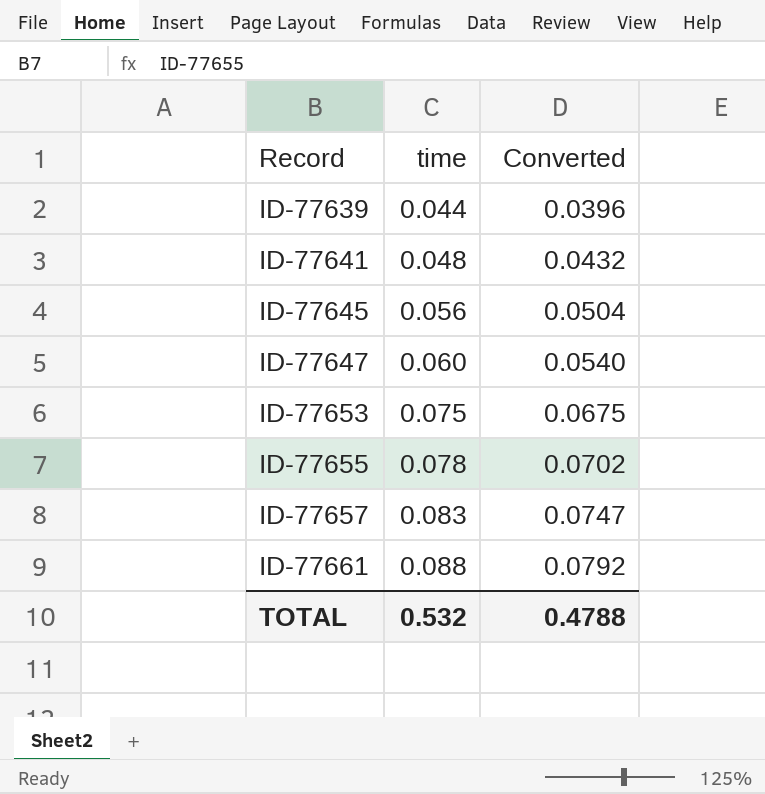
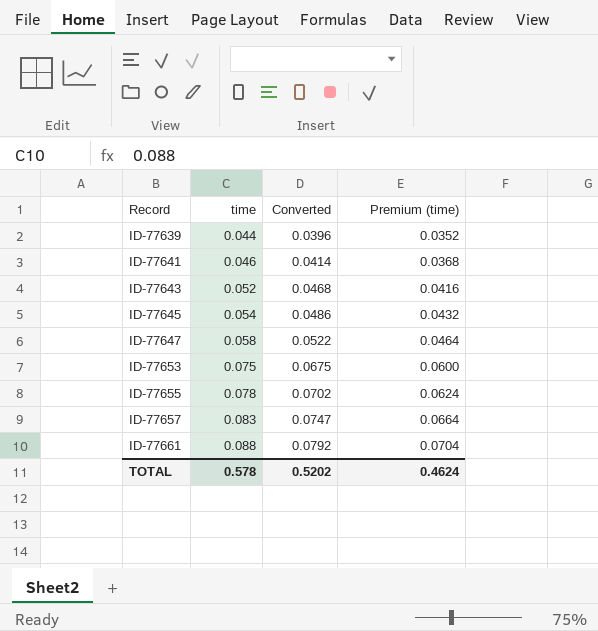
column Premium (time) | formula: none -> [time] * 0.8
ID-77641 | time: 0.048 -> 0.046
ID-77641 | Converted: 0.0432 -> 0.0414
row ID-77643: none -> 0.052 | 0.0468 | 0.0416
ID-77645 | time: 0.056 -> 0.054
ID-77645 | Converted: 0.0504 -> 0.0486
ID-77647 | time: 0.060 -> 0.058
ID-77647 | Converted: 0.0540 -> 0.0522
TOTAL | time: 0.532 -> 0.578
TOTAL | Converted: 0.4788 -> 0.5202

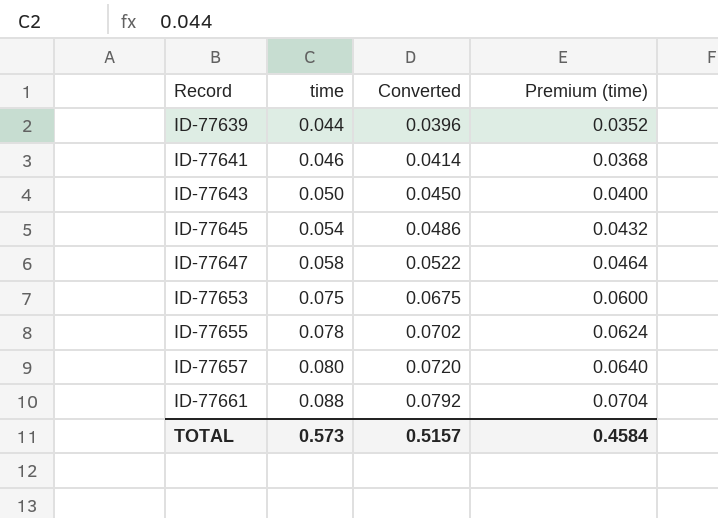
ID-77643 | time: 0.052 -> 0.050
ID-77643 | Converted: 0.0468 -> 0.0450
ID-77643 | Premium (time): 0.0416 -> 0.0400
ID-77657 | time: 0.083 -> 0.080
ID-77657 | Converted: 0.0747 -> 0.0720
ID-77657 | Premium (time): 0.0664 -> 0.0640
TOTAL | time: 0.578 -> 0.573
TOTAL | Converted: 0.5202 -> 0.5157
TOTAL | Premium (time): 0.4624 -> 0.4584

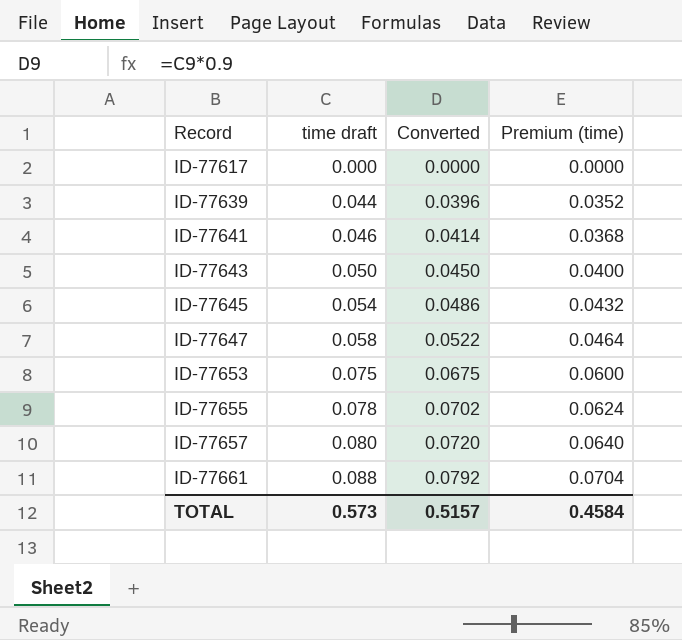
column name: time -> time draft
row ID-77617: none -> 0.000 | 0.0000 | 0.0000

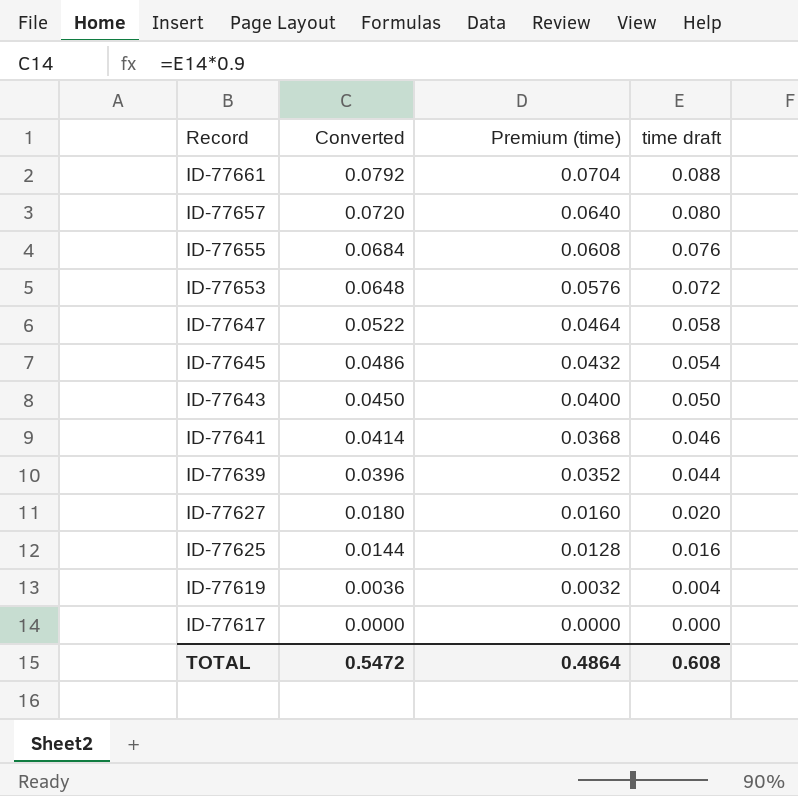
row order: Record ascending -> Record descending
column time draft | position: 2 -> 4
ID-77655 | Converted: 0.0702 -> 0.0684
ID-77655 | Premium (time): 0.0624 -> 0.0608
ID-77655 | time draft: 0.078 -> 0.076
ID-77653 | Converted: 0.0675 -> 0.0648
ID-77653 | Premium (time): 0.0600 -> 0.0576
ID-77653 | time draft: 0.075 -> 0.072
row ID-77627: none -> 0.0180 | 0.0160 | 0.020
row ID-77625: none -> 0.0144 | 0.0128 | 0.016
row ID-77619: none -> 0.0036 | 0.0032 | 0.004
TOTAL | Converted: 0.5157 -> 0.5472
TOTAL | Premium (time): 0.4584 -> 0.4864
TOTAL | time draft: 0.573 -> 0.608

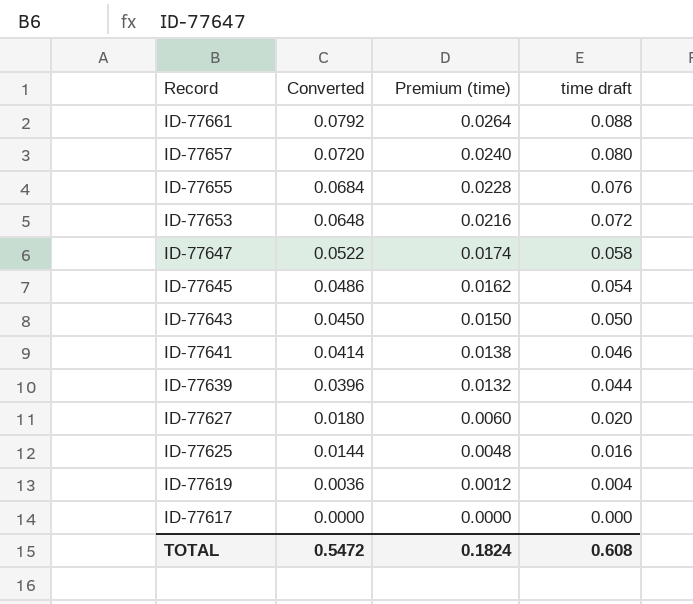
column Premium (time) | formula: [time draft] * 0.8 -> [time draft] * 0.3
TOTAL | Premium (time): 0.4864 -> 0.1824

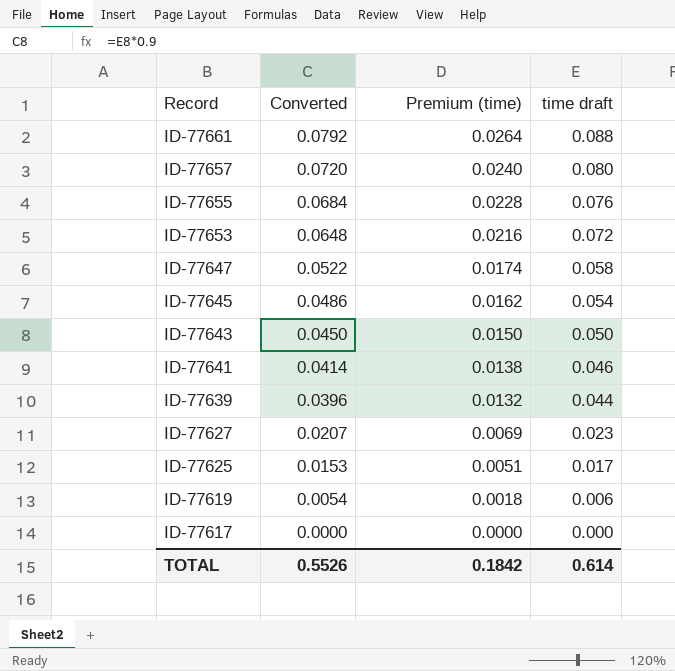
ID-77627 | Converted: 0.0180 -> 0.0207
ID-77627 | Premium (time): 0.0060 -> 0.0069
ID-77627 | time draft: 0.020 -> 0.023
ID-77625 | Converted: 0.0144 -> 0.0153
ID-77625 | Premium (time): 0.0048 -> 0.0051
ID-77625 | time draft: 0.016 -> 0.017
ID-77619 | Converted: 0.0036 -> 0.0054
ID-77619 | Premium (time): 0.0012 -> 0.0018
ID-77619 | time draft: 0.004 -> 0.006
TOTAL | Converted: 0.5472 -> 0.5526
TOTAL | Premium (time): 0.1824 -> 0.1842
TOTAL | time draft: 0.608 -> 0.614

